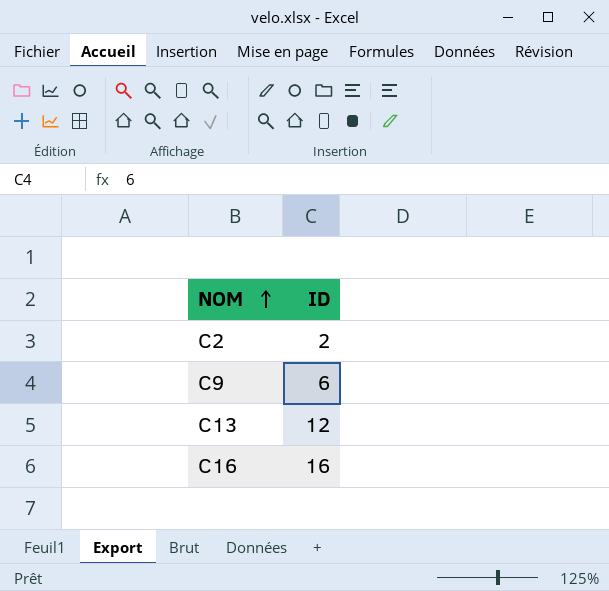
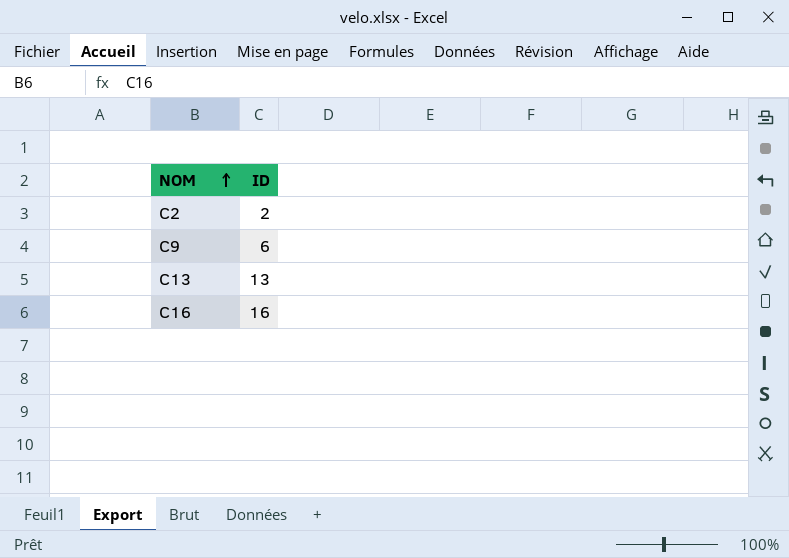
C13 | ID: 12 -> 13

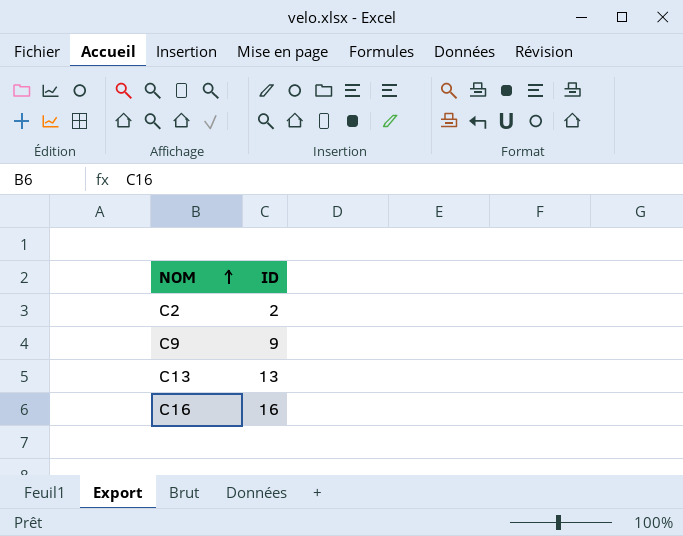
C9 | ID: 6 -> 9

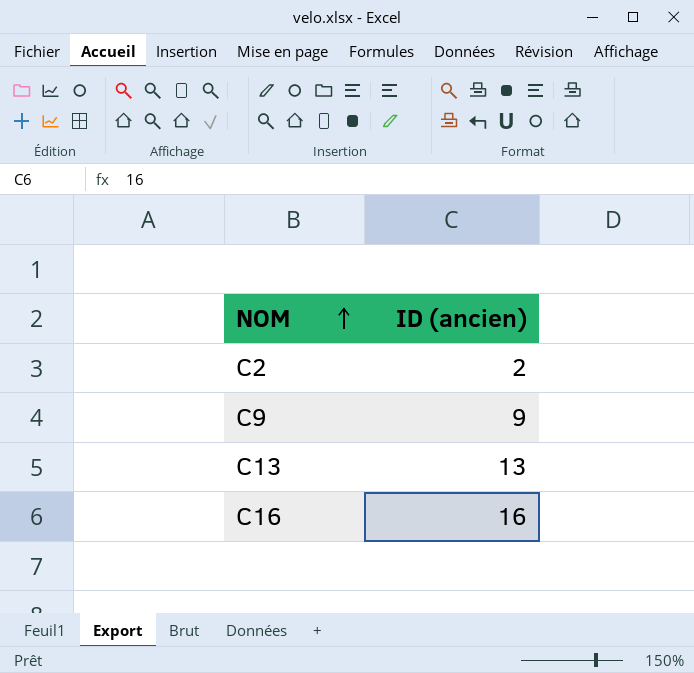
column name: ID -> ID (ancien)

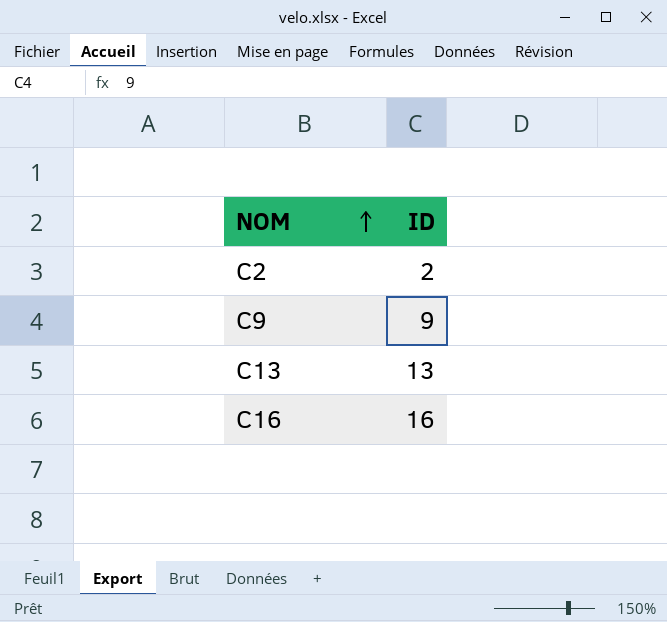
column name: ID (ancien) -> ID

